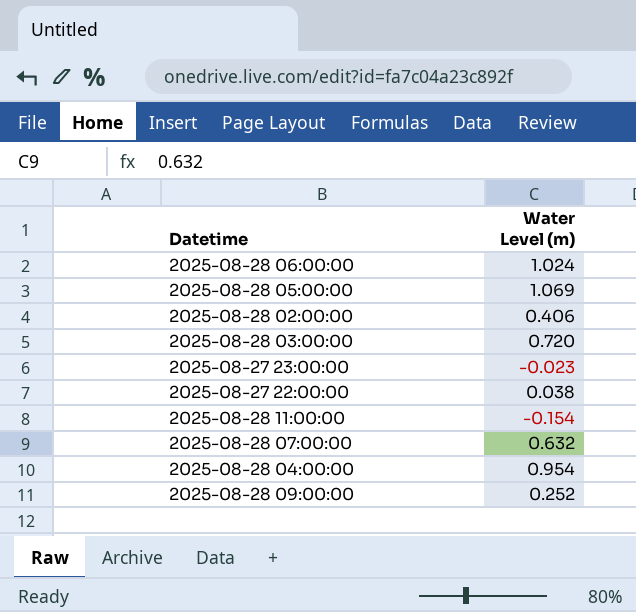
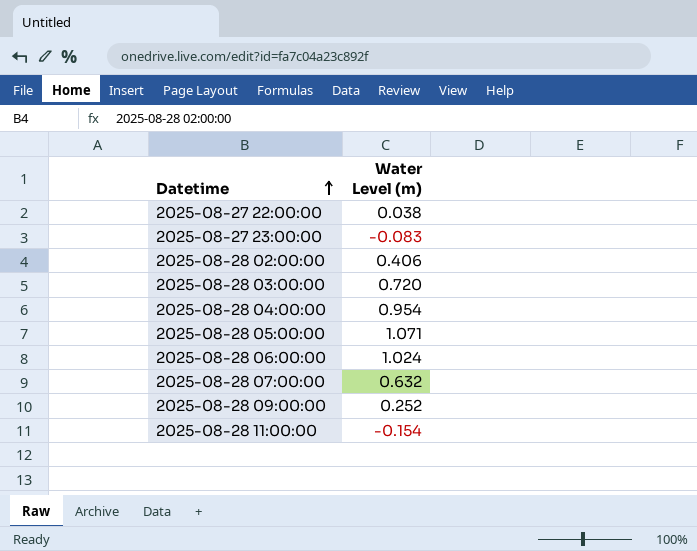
row order: none -> Datetime ascending
2025-08-27 23:00:00 | Water Level (m): -0.023 -> -0.083
2025-08-28 05:00:00 | Water Level (m): 1.069 -> 1.071

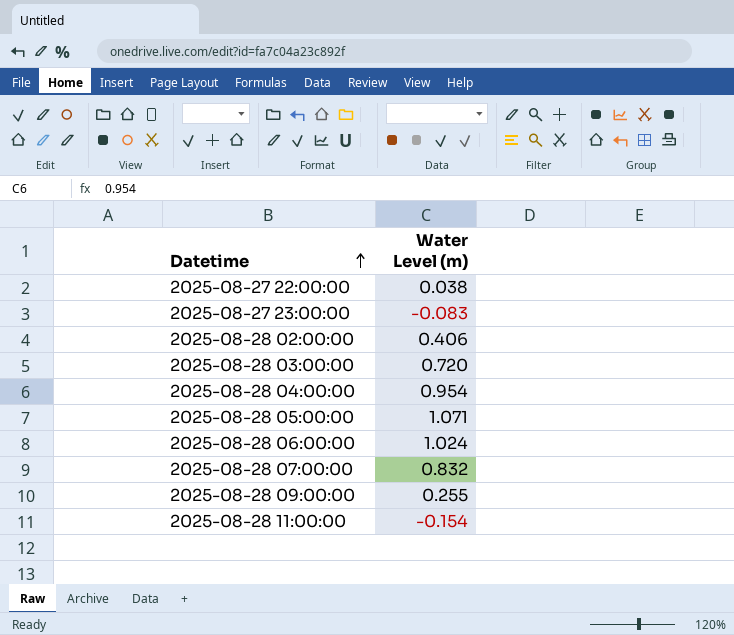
2025-08-28 07:00:00 | Water Level (m): 0.632 -> 0.832
2025-08-28 09:00:00 | Water Level (m): 0.252 -> 0.255

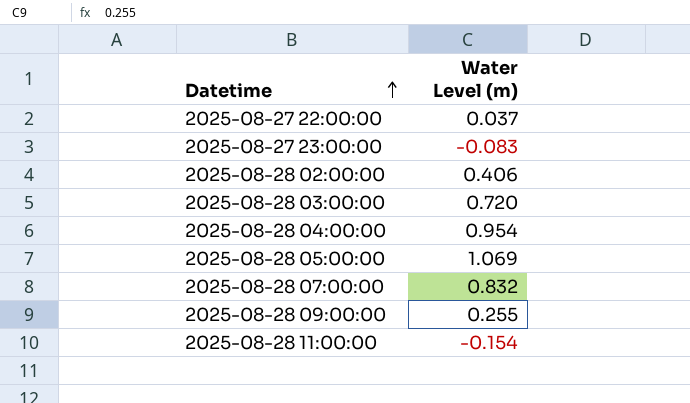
row 2025-08-28 06:00:00: 1.024 -> none
2025-08-27 22:00:00 | Water Level (m): 0.038 -> 0.037
2025-08-28 05:00:00 | Water Level (m): 1.071 -> 1.069

